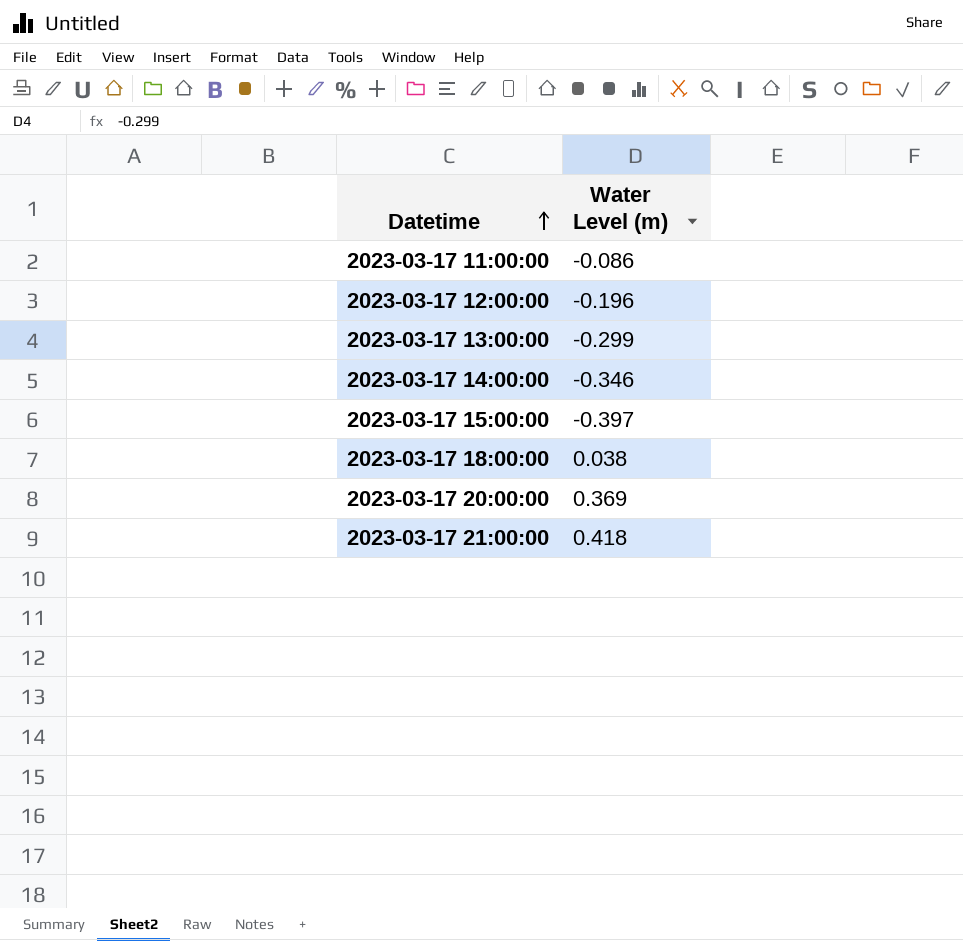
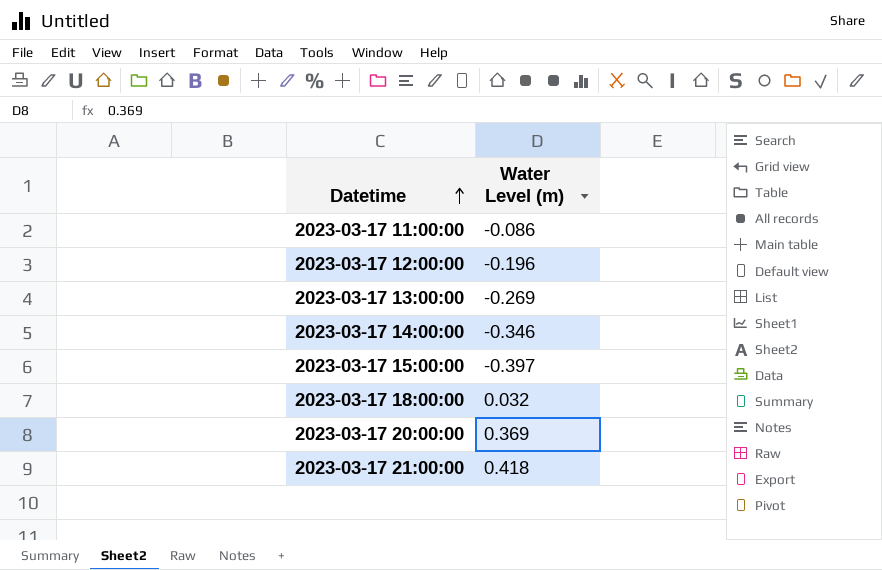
2023-03-17 13:00:00 | Water Level (m): -0.299 -> -0.269
2023-03-17 18:00:00 | Water Level (m): 0.038 -> 0.032

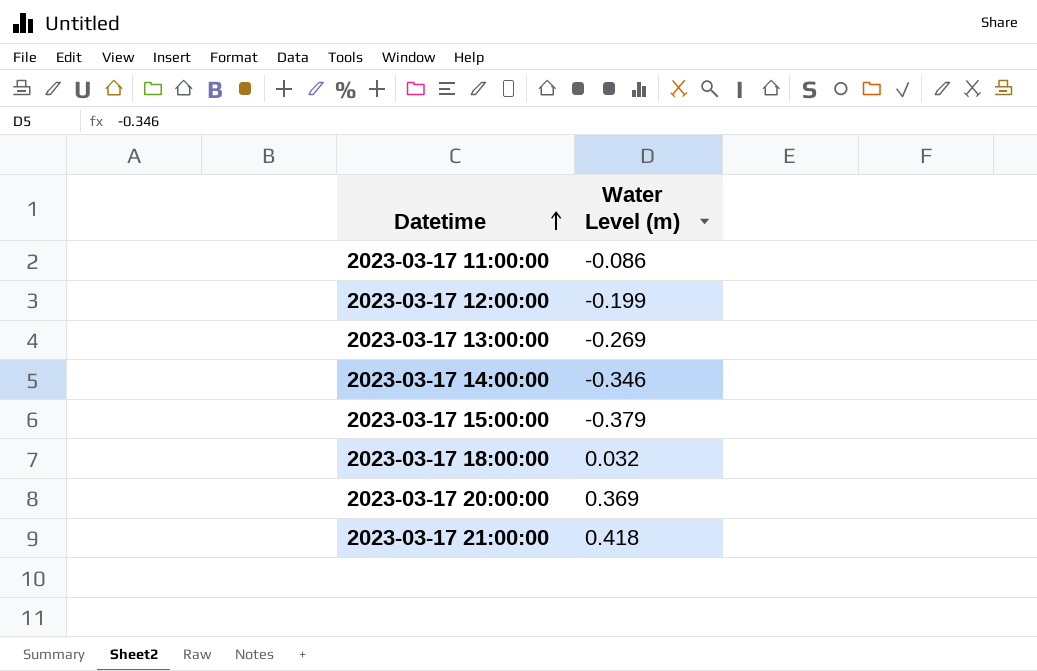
2023-03-17 12:00:00 | Water Level (m): -0.196 -> -0.199
2023-03-17 15:00:00 | Water Level (m): -0.397 -> -0.379

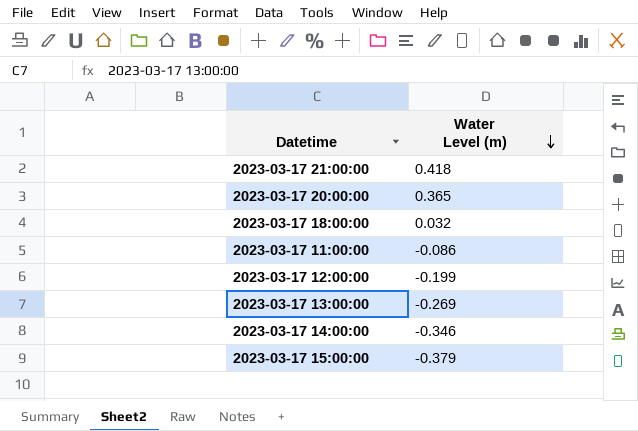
row order: Datetime ascending -> Water Level (m) descending
2023-03-17 20:00:00 | Water Level (m): 0.369 -> 0.365

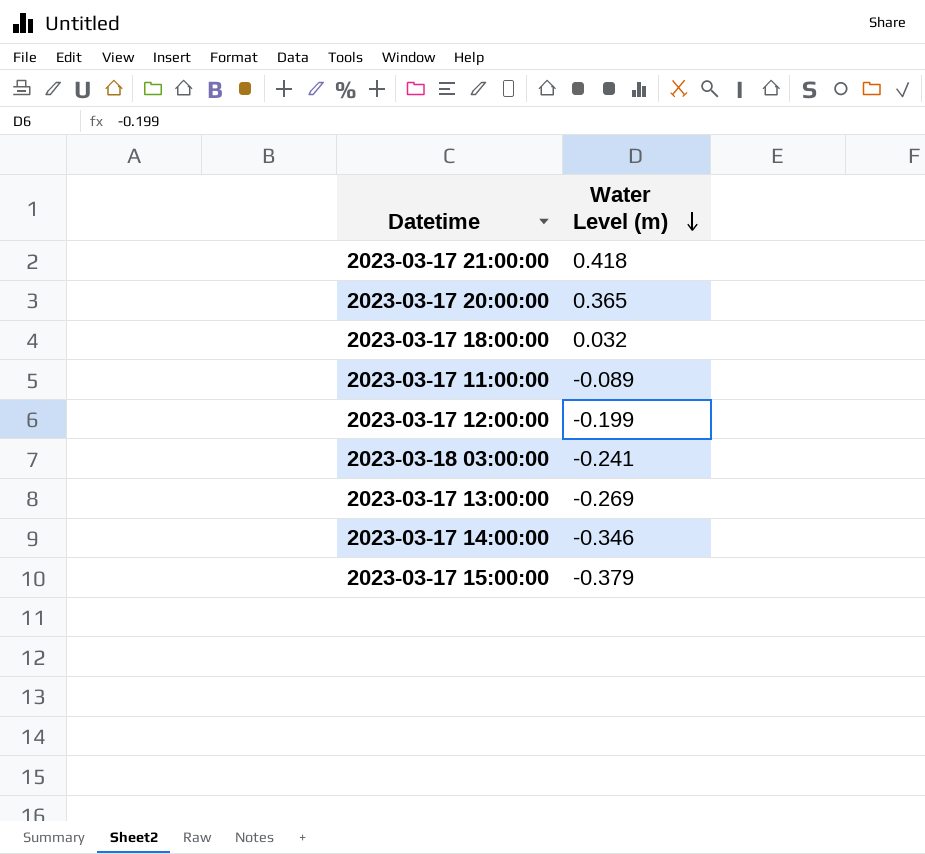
2023-03-17 11:00:00 | Water Level (m): -0.086 -> -0.089
row 2023-03-18 03:00:00: none -> -0.241

